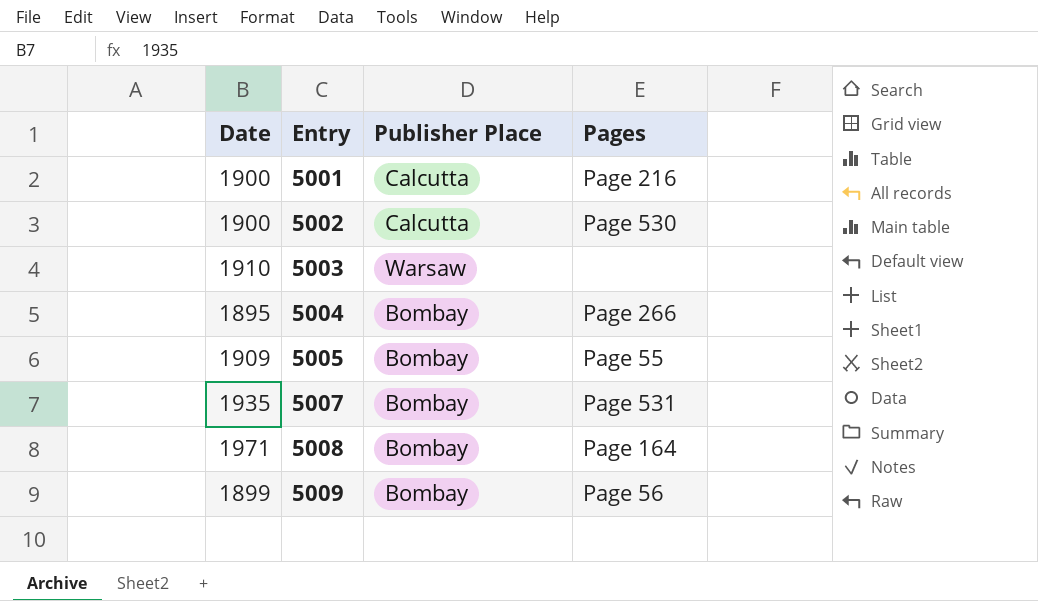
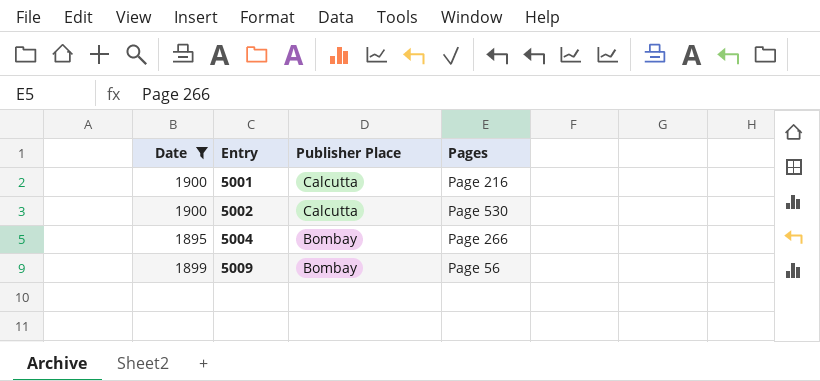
filter: none -> Date <= 1900

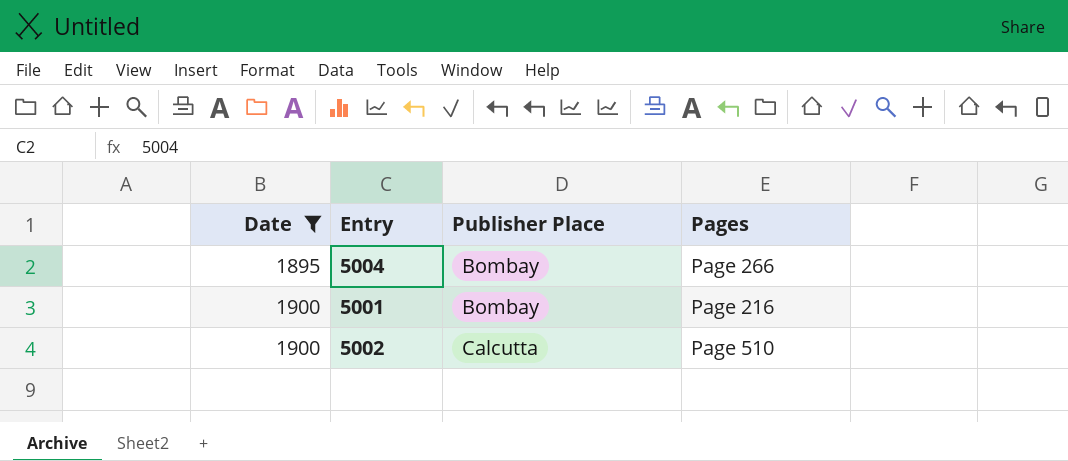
row order: Entry ascending -> Date ascending
row 5009: 1899 | Bombay | Page 56 -> none
5001 | Publisher Place: Calcutta -> Bombay
5002 | Pages: Page 530 -> Page 510

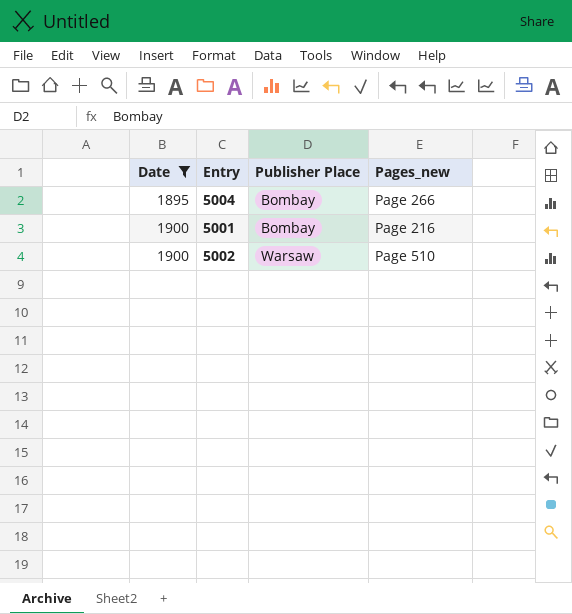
column name: Pages -> Pages_new
5002 | Publisher Place: Calcutta -> Warsaw

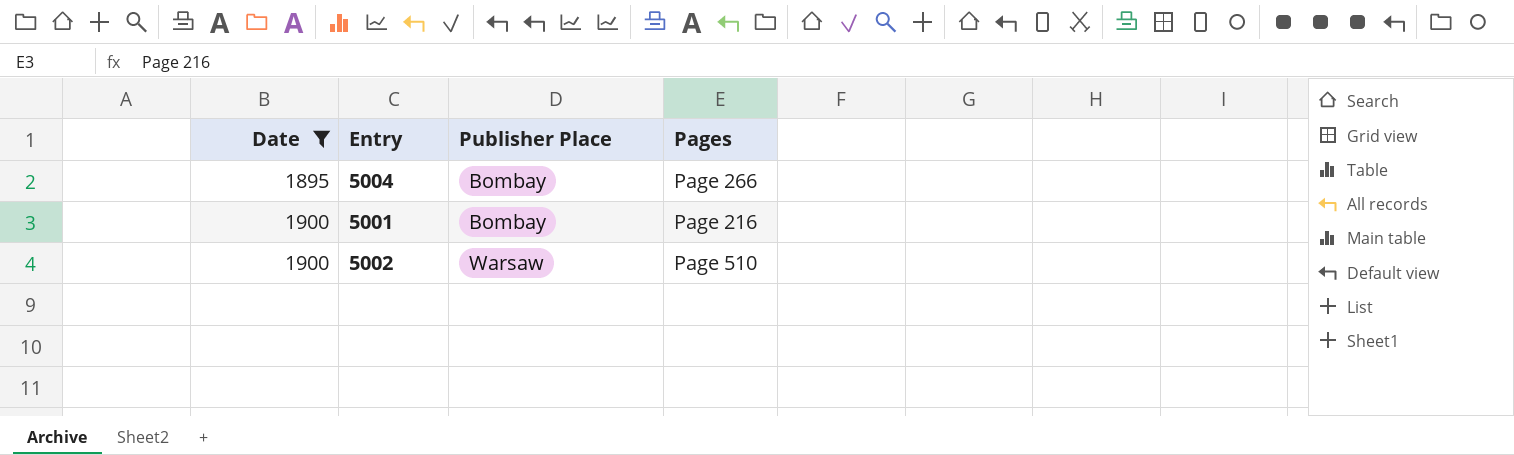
column name: Pages_new -> Pages

